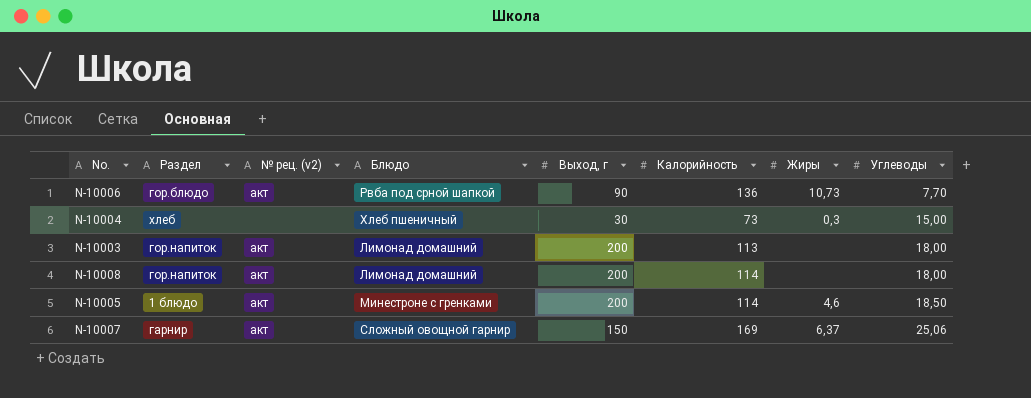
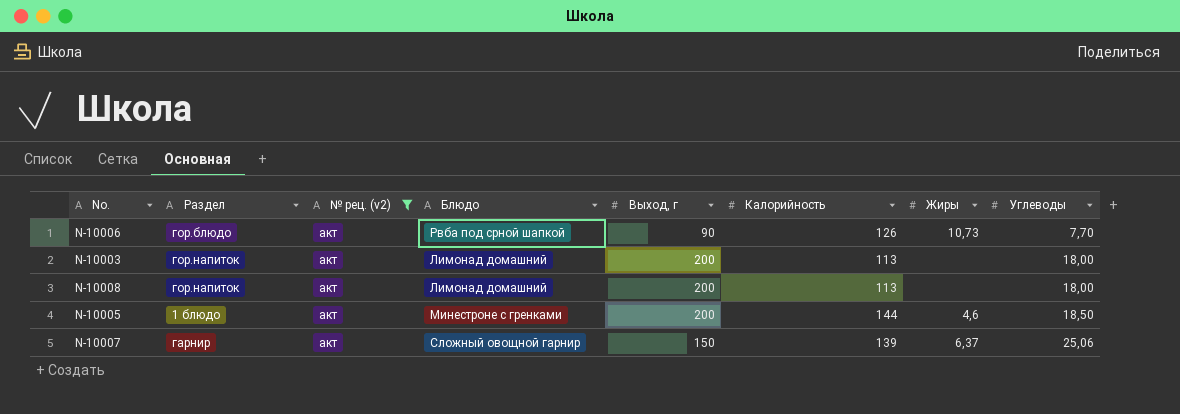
filter: none -> № рец. (v2) = акт
N-10006 | Калорийность: 136 -> 126
N-10008 | Калорийность: 114 -> 113
N-10005 | Калорийность: 114 -> 144
N-10007 | Калорийность: 169 -> 139

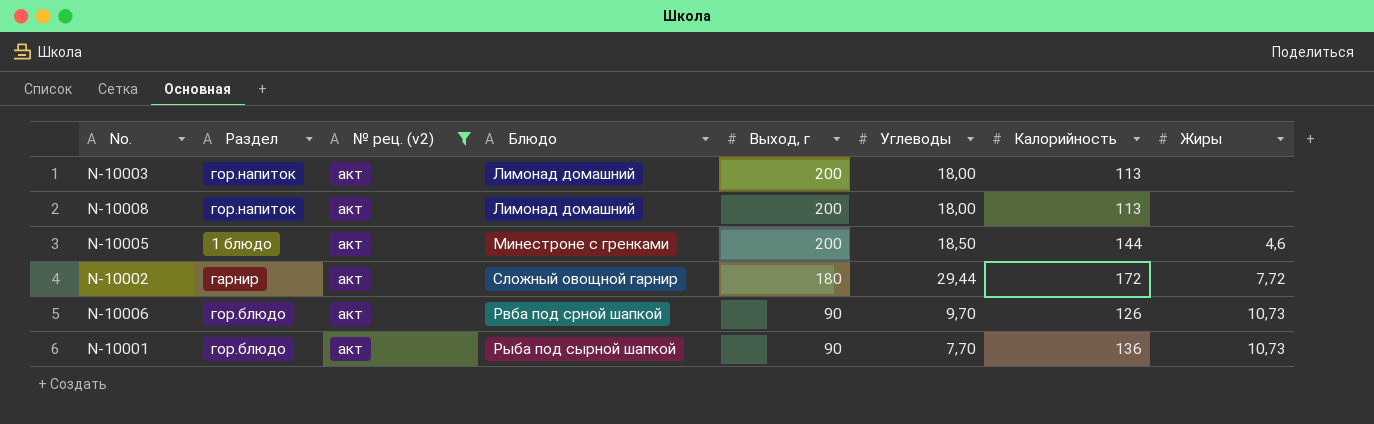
row order: Углеводы ascending -> Выход, г descending
column Углеводы | position: 8 -> 6
row N-10007: гарнир | акт | Сложный овощной гарнир | 150 | 139 | 6,37 | 25,06 -> none
row N-10002: none -> гарнир | акт | Сложный овощной гарнир | 180 | 29,44 | 172 | 7,72
N-10006 | Углеводы: 7,70 -> 9,70
row N-10001: none -> гор.блюдо | акт | Рыба под сырной шапкой | 90 | 7,70 | 136 | 10,73

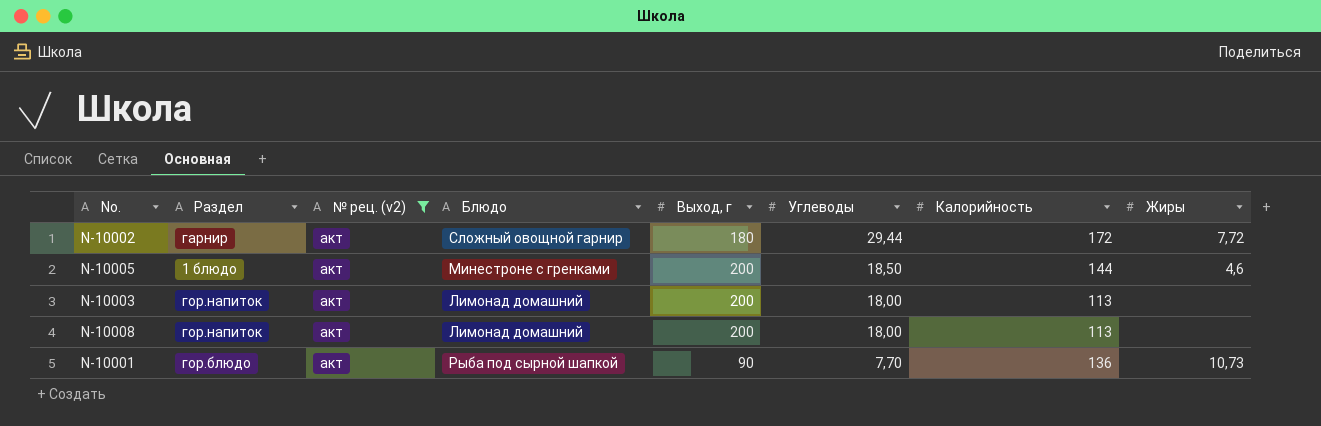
row order: Выход, г descending -> Углеводы descending
row N-10006: гор.блюдо | акт | Рвба под срной шапкой | 90 | 9,70 | 126 | 10,73 -> none

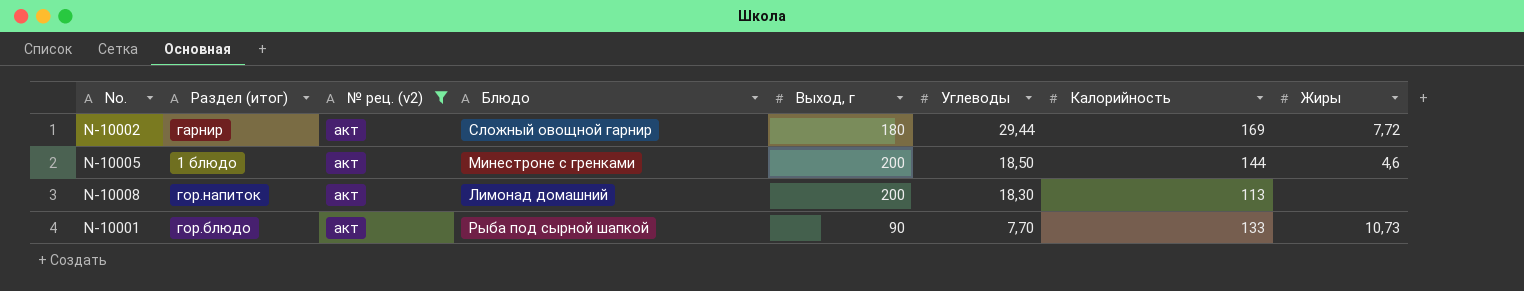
column name: Раздел -> Раздел (итог)
row N-10003: гор.напиток | акт | Лимонад домашний | 200 | 18,00 | 113 | none -> none
N-10002 | Калорийность: 172 -> 169
N-10008 | Углеводы: 18,00 -> 18,30
N-10001 | Калорийность: 136 -> 133

